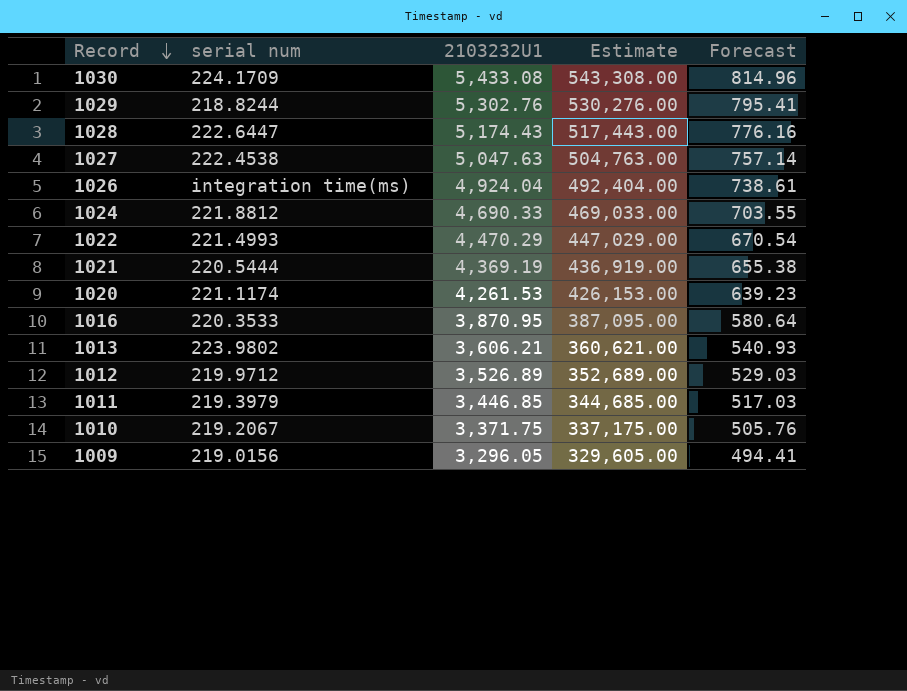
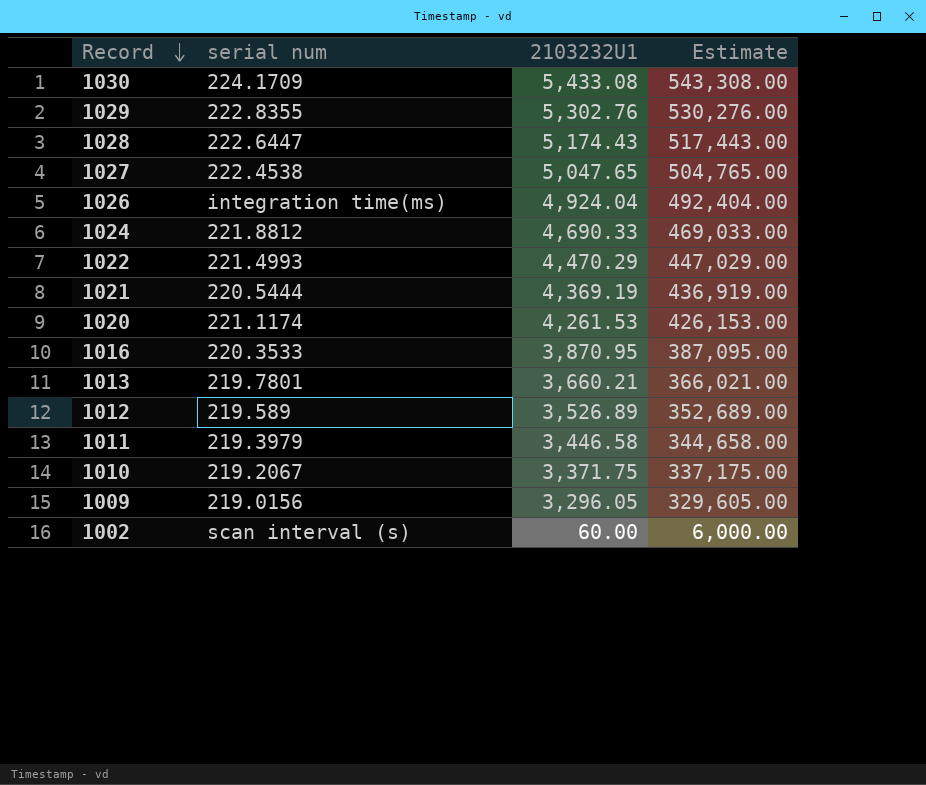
column Forecast | formula: [2103232U1] * 0.15 -> none
1029 | serial num: 218.8244 -> 222.8355
1027 | 2103232U1: 5,047.63 -> 5,047.65
1027 | Estimate: 504,763.00 -> 504,765.00
1013 | serial num: 223.9802 -> 219.7801
1013 | 2103232U1: 3,606.21 -> 3,660.21
1013 | Estimate: 360,621.00 -> 366,021.00
1012 | serial num: 219.9712 -> 219.589
1011 | 2103232U1: 3,446.85 -> 3,446.58
1011 | Estimate: 344,685.00 -> 344,658.00
row 1002: none -> scan interval (s) | 60.00 | 6,000.00

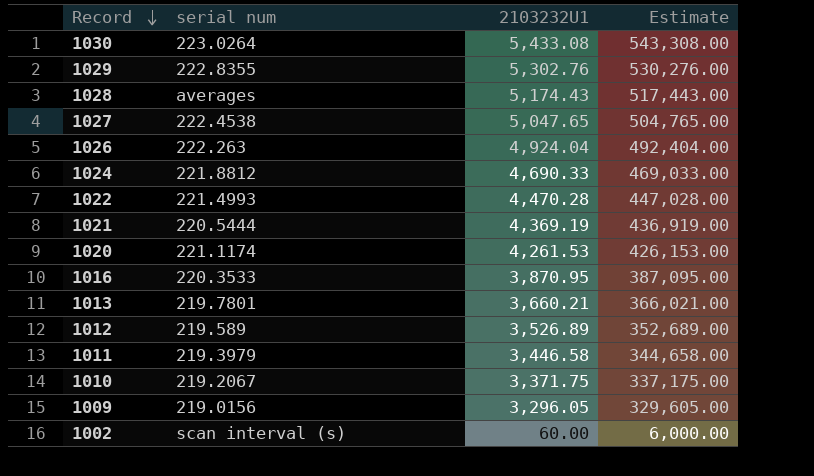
1030 | serial num: 224.1709 -> 223.0264
1028 | serial num: 222.6447 -> averages
1026 | serial num: integration time(ms) -> 222.263
1022 | 2103232U1: 4,470.29 -> 4,470.28
1022 | Estimate: 447,029.00 -> 447,028.00

